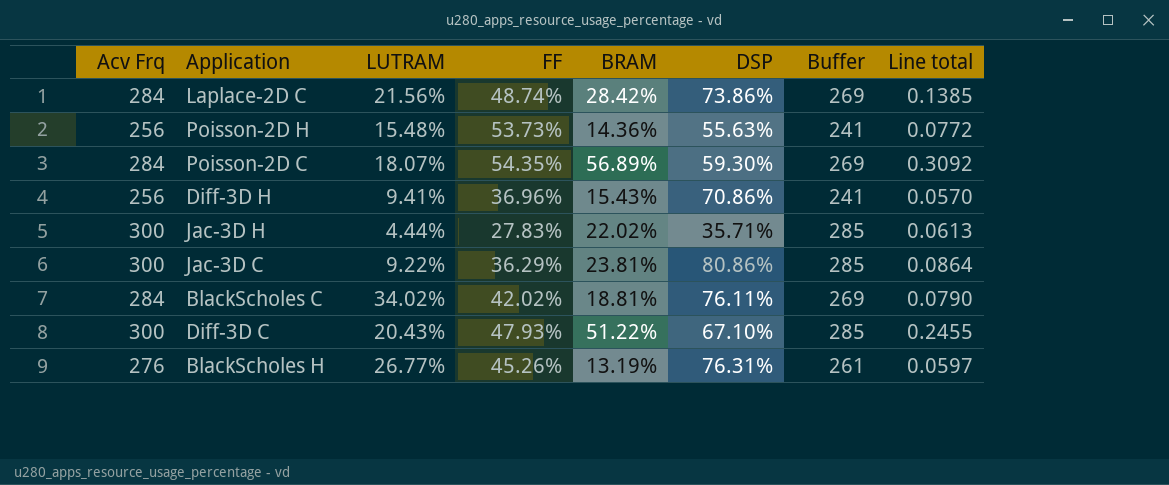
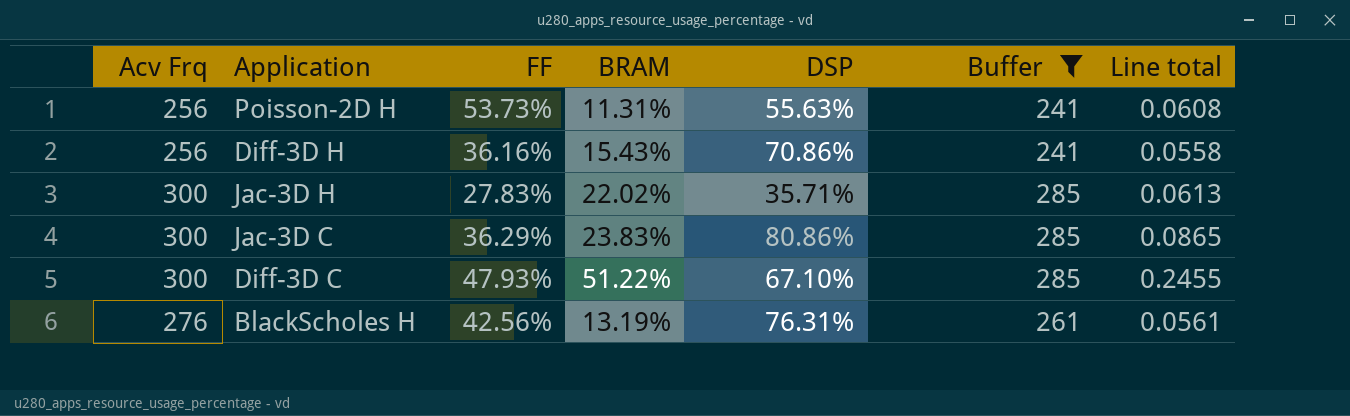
filter: none -> Buffer != 269
column LUTRAM | position: 3 -> none
Poisson-2D H | BRAM: 14.36% -> 11.31%
Poisson-2D H | Line total: 0.0772 -> 0.0608
Diff-3D H | FF: 36.96% -> 36.16%
Diff-3D H | Line total: 0.0570 -> 0.0558
Jac-3D C | BRAM: 23.81% -> 23.83%
Jac-3D C | Line total: 0.0864 -> 0.0865
BlackScholes H | FF: 45.26% -> 42.56%
BlackScholes H | Line total: 0.0597 -> 0.0561

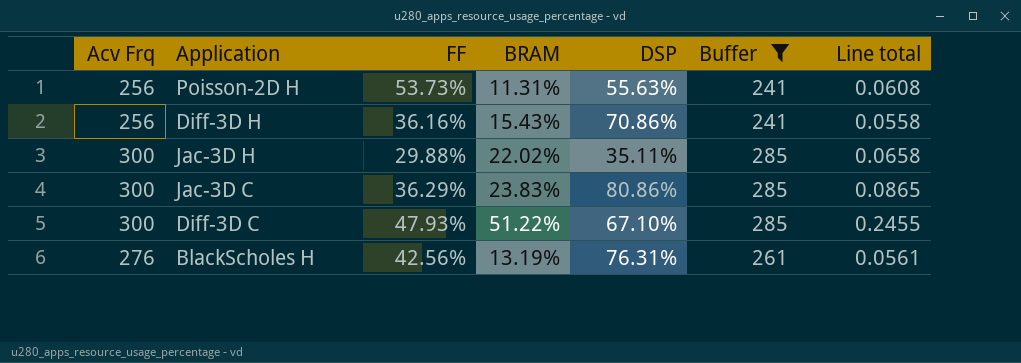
Jac-3D H | FF: 27.83% -> 29.88%
Jac-3D H | DSP: 35.71% -> 35.11%
Jac-3D H | Line total: 0.0613 -> 0.0658

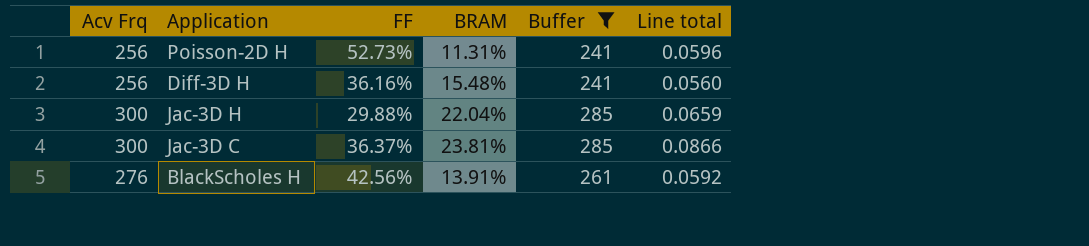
column DSP | position: 5 -> none
row Diff-3D C: 300 | 47.93% | 51.22% | 67.10% | 285 | 0.2455 -> none
Poisson-2D H | FF: 53.73% -> 52.73%
Poisson-2D H | Line total: 0.0608 -> 0.0596
Diff-3D H | BRAM: 15.43% -> 15.48%
Diff-3D H | Line total: 0.0558 -> 0.0560
Jac-3D H | BRAM: 22.02% -> 22.04%
Jac-3D H | Line total: 0.0658 -> 0.0659
Jac-3D C | FF: 36.29% -> 36.37%
Jac-3D C | BRAM: 23.83% -> 23.81%
Jac-3D C | Line total: 0.0865 -> 0.0866
BlackScholes H | BRAM: 13.19% -> 13.91%
BlackScholes H | Line total: 0.0561 -> 0.0592

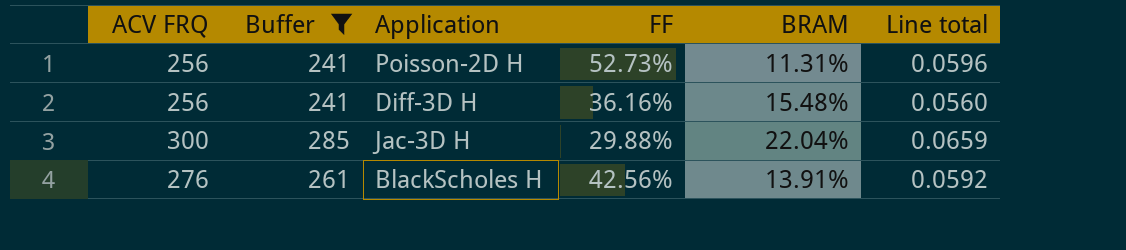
column name: Acv Frq -> ACV FRQ
column Buffer | position: 5 -> 2
row Jac-3D C: 300 | 36.37% | 23.81% | 285 | 0.0866 -> none

